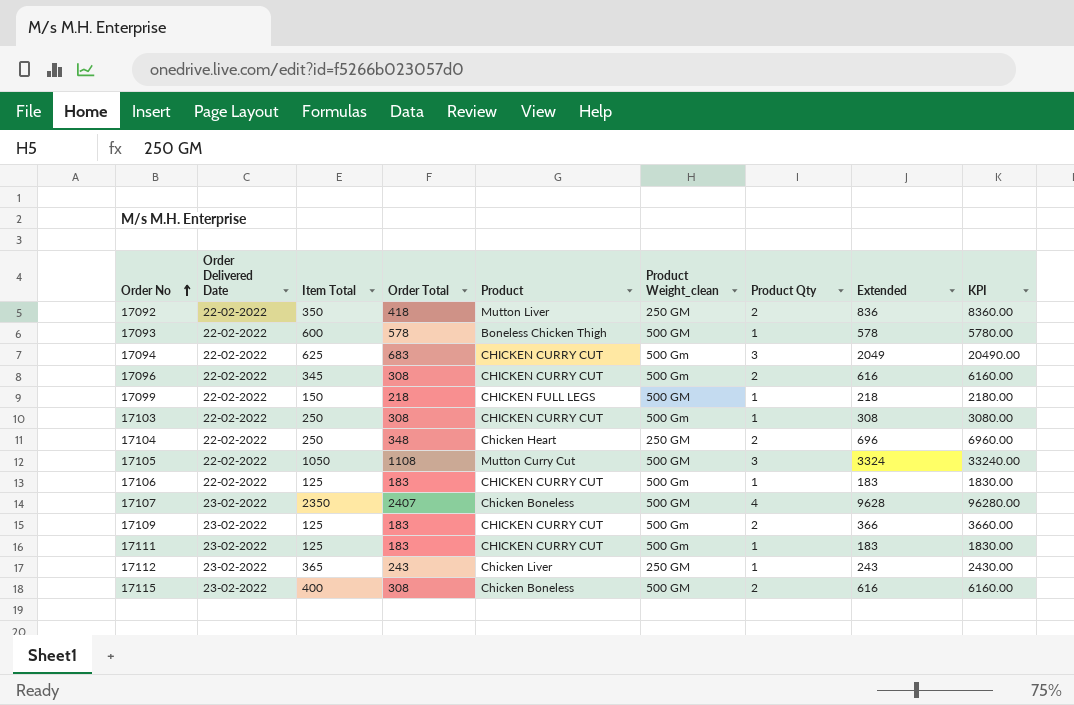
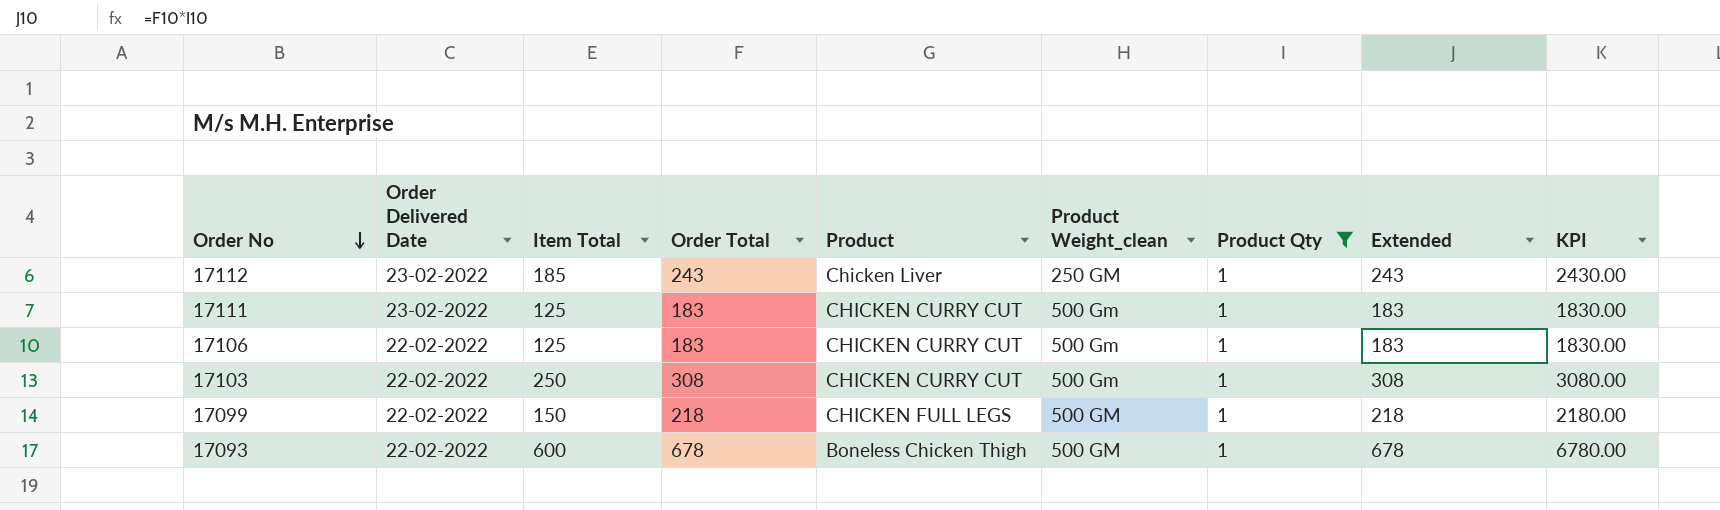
filter: none -> Product Qty = 1
row order: Order No ascending -> Order No descending
17112 | Item Total: 365 -> 185
17093 | Order Total: 578 -> 678
17093 | Extended: 578 -> 678
17093 | KPI: 5780.00 -> 6780.00

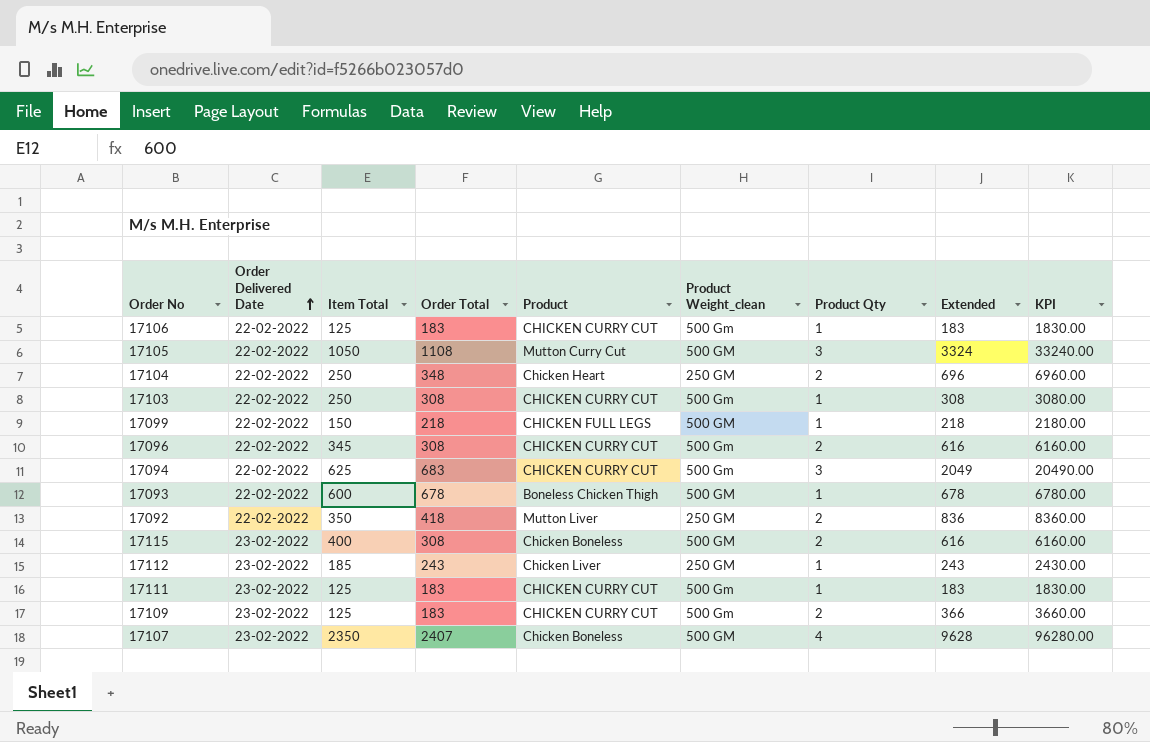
filter: Product Qty = 1 -> none
row order: Order No descending -> Order Delivered Date ascending

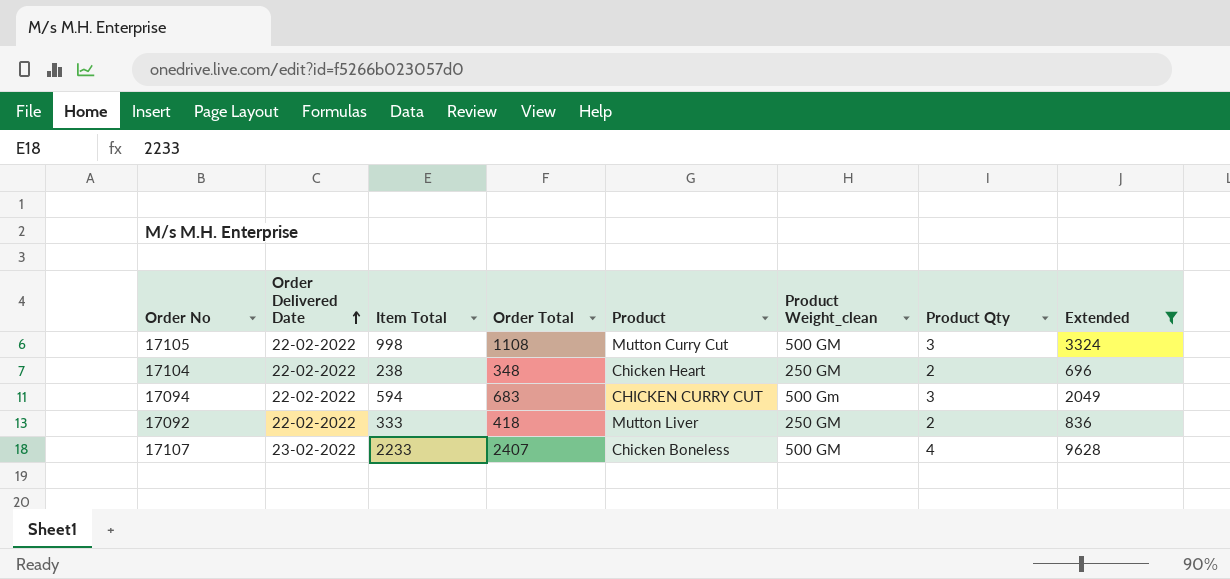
filter: none -> Extended >= 696
column KPI | formula: [Extended] * 10 -> none
17105 | Item Total: 1050 -> 998
17104 | Item Total: 250 -> 238
17094 | Item Total: 625 -> 594
17092 | Item Total: 350 -> 333
17107 | Item Total: 2350 -> 2233

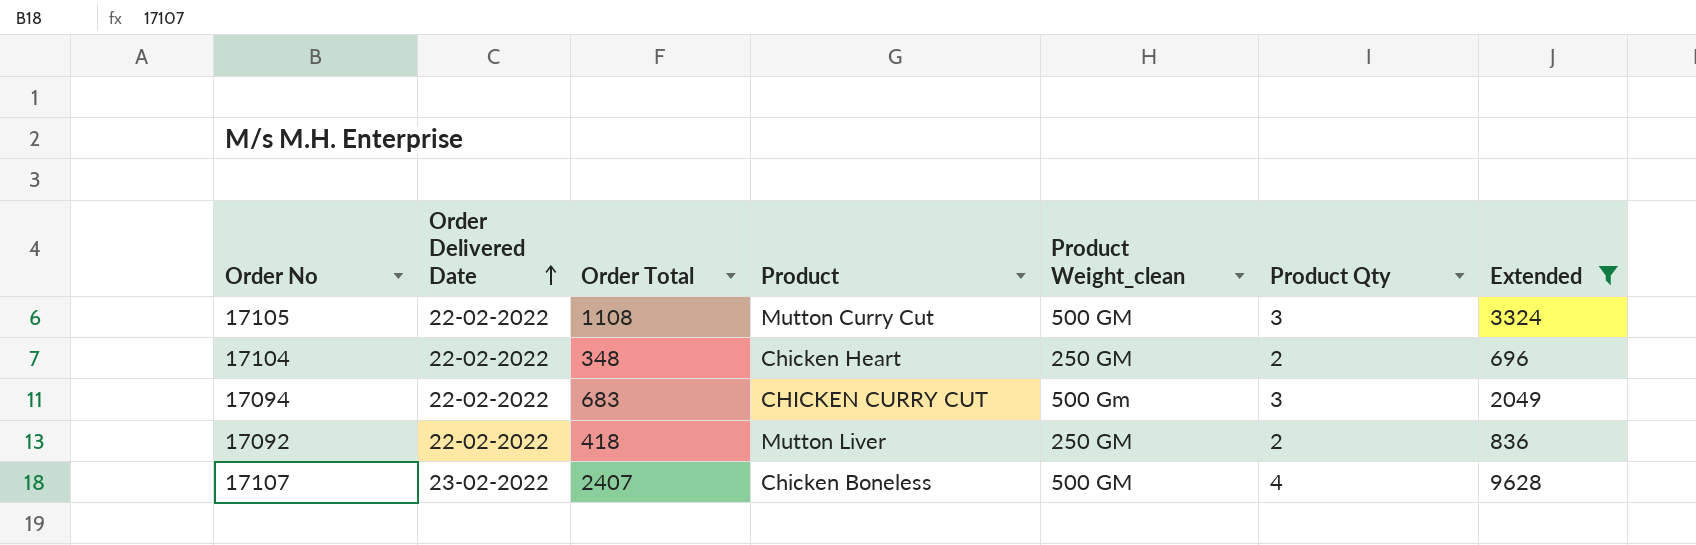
column Item Total | position: 3 -> none

